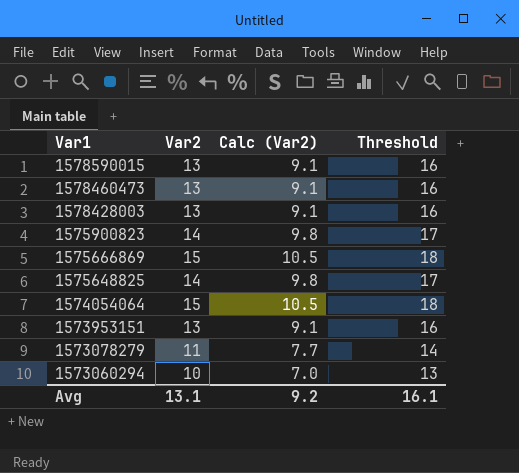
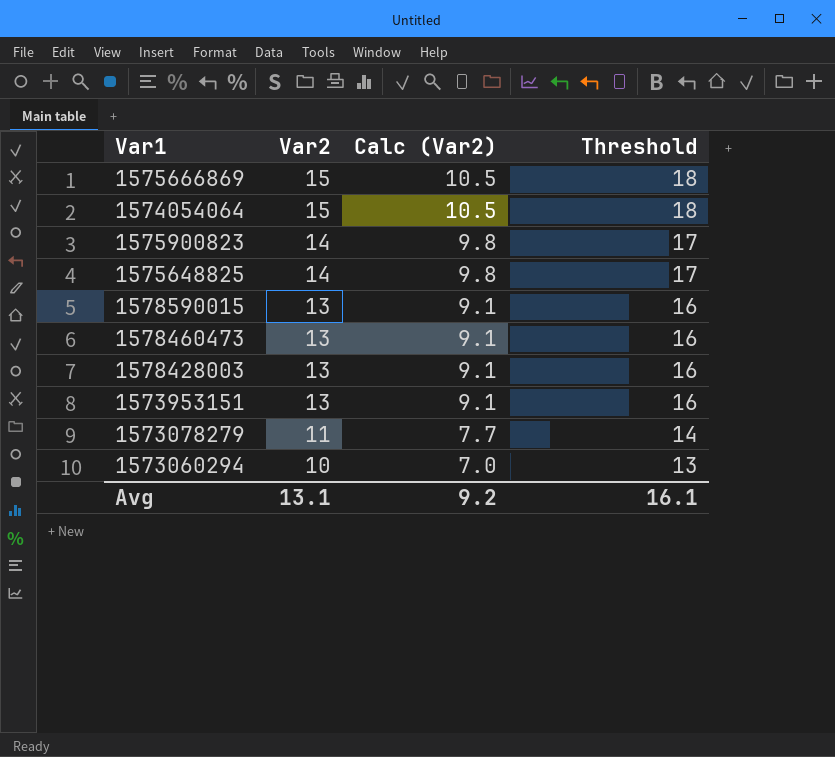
row order: Var1 descending -> Var2 descending

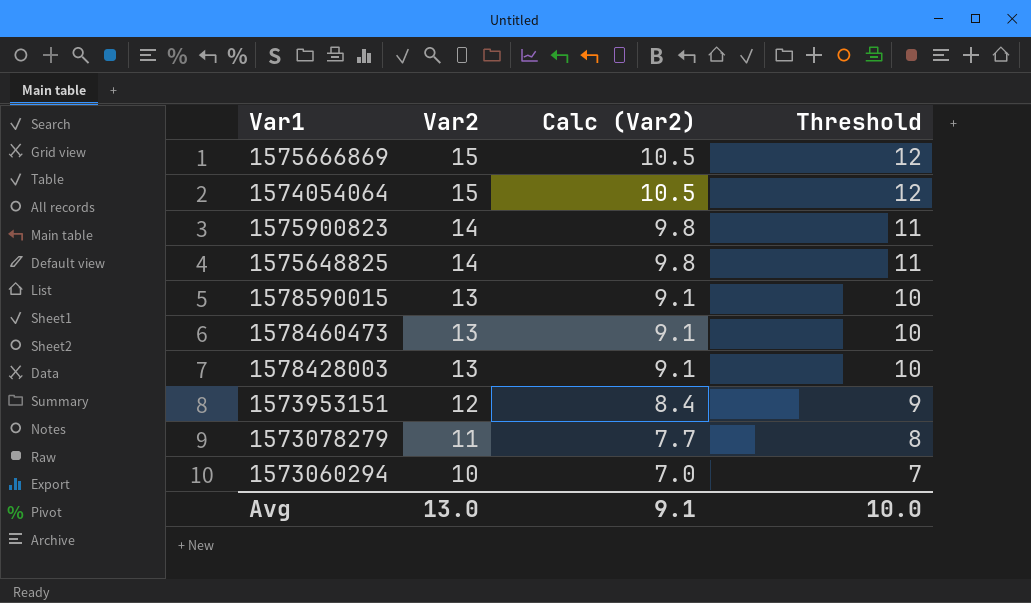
column Threshold | formula: [Var2] + 3 -> [Var2] - 3
1573953151 | Var2: 13 -> 12
1573953151 | Calc (Var2): 9.1 -> 8.4
Avg | Var2: 13.1 -> 13.0
Avg | Calc (Var2): 9.2 -> 9.1
Avg | Threshold: 16.1 -> 10.0

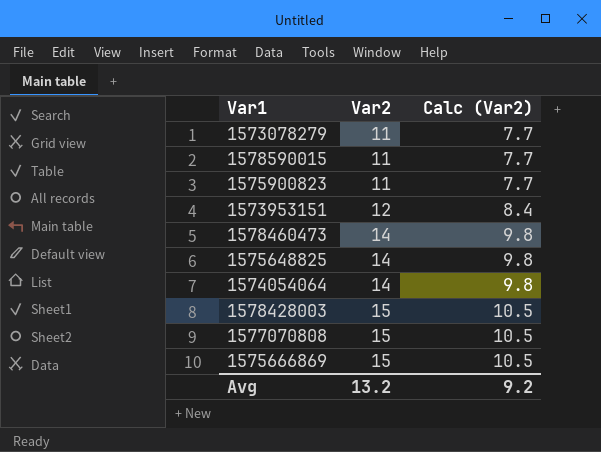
row order: Var2 descending -> Var2 ascending
column Threshold | formula: [Var2] - 3 -> none
row 1573060294: 10 | 7.0 | 7 -> none
1578590015 | Var2: 13 -> 11
1578590015 | Calc (Var2): 9.1 -> 7.7
1575900823 | Var2: 14 -> 11
1575900823 | Calc (Var2): 9.8 -> 7.7
1578460473 | Var2: 13 -> 14
1578460473 | Calc (Var2): 9.1 -> 9.8
1574054064 | Var2: 15 -> 14
1574054064 | Calc (Var2): 10.5 -> 9.8
1578428003 | Var2: 13 -> 15
1578428003 | Calc (Var2): 9.1 -> 10.5
row 1577070808: none -> 15 | 10.5
Avg | Var2: 13.0 -> 13.2
Avg | Calc (Var2): 9.1 -> 9.2

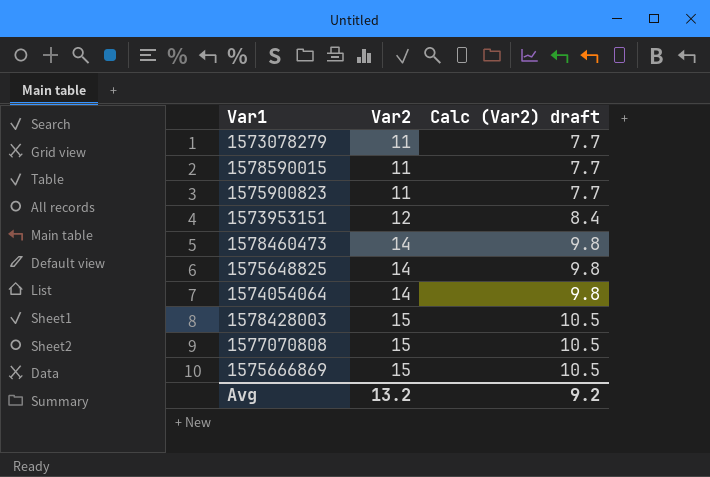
column name: Calc (Var2) -> Calc (Var2) draft

